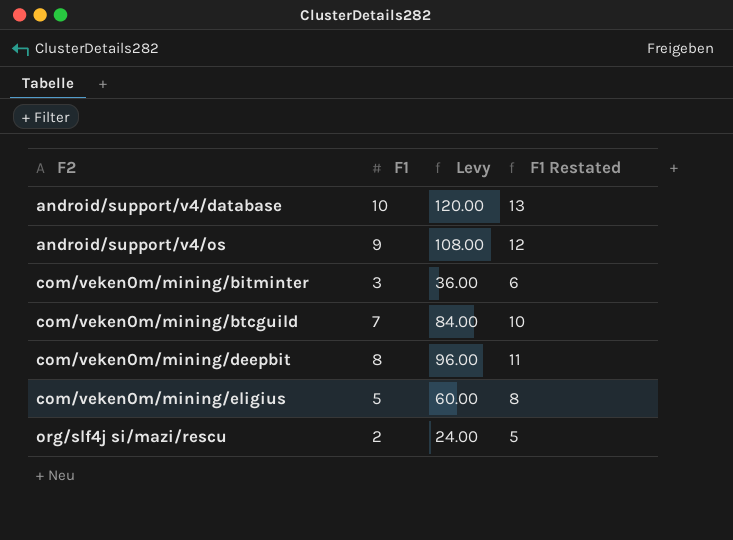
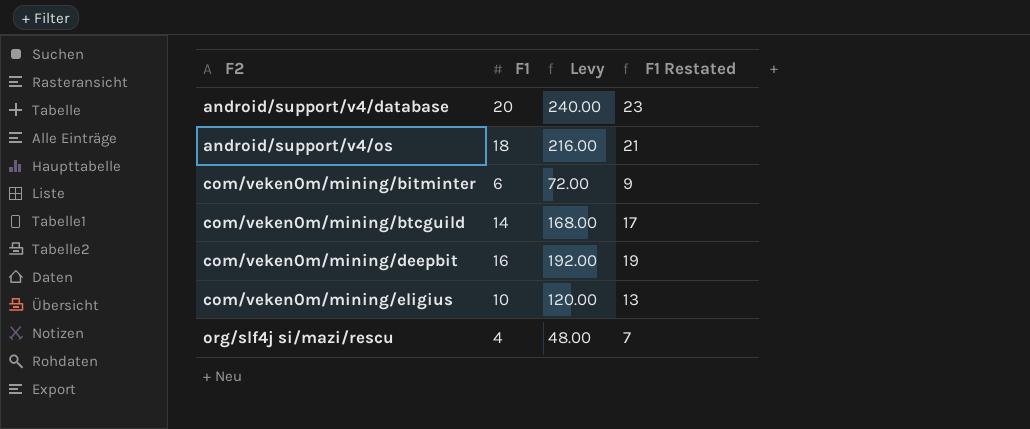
android/support/v4/database | F1: 10 -> 20
android/support/v4/database | Levy: 120.00 -> 240.00
android/support/v4/database | F1 Restated: 13 -> 23
android/support/v4/os | F1: 9 -> 18
android/support/v4/os | Levy: 108.00 -> 216.00
android/support/v4/os | F1 Restated: 12 -> 21
com/veken0m/mining/bitminter | F1: 3 -> 6
com/veken0m/mining/bitminter | Levy: 36.00 -> 72.00
com/veken0m/mining/bitminter | F1 Restated: 6 -> 9
com/veken0m/mining/btcguild | F1: 7 -> 14
com/veken0m/mining/btcguild | Levy: 84.00 -> 168.00
com/veken0m/mining/btcguild | F1 Restated: 10 -> 17
com/veken0m/mining/deepbit | F1: 8 -> 16
com/veken0m/mining/deepbit | Levy: 96.00 -> 192.00
com/veken0m/mining/deepbit | F1 Restated: 11 -> 19
com/veken0m/mining/eligius | F1: 5 -> 10
com/veken0m/mining/eligius | Levy: 60.00 -> 120.00
com/veken0m/mining/eligius | F1 Restated: 8 -> 13
org/slf4j si/mazi/rescu | F1: 2 -> 4
org/slf4j si/mazi/rescu | Levy: 24.00 -> 48.00
org/slf4j si/mazi/rescu | F1 Restated: 5 -> 7

